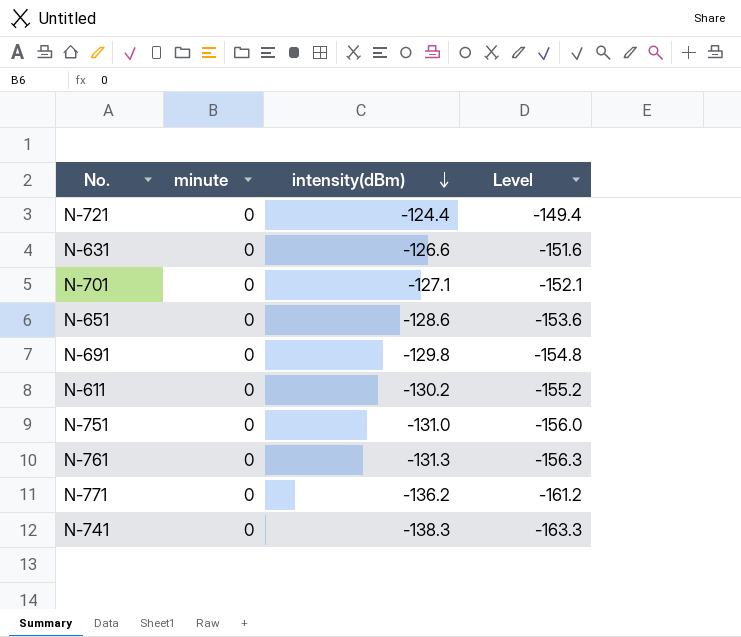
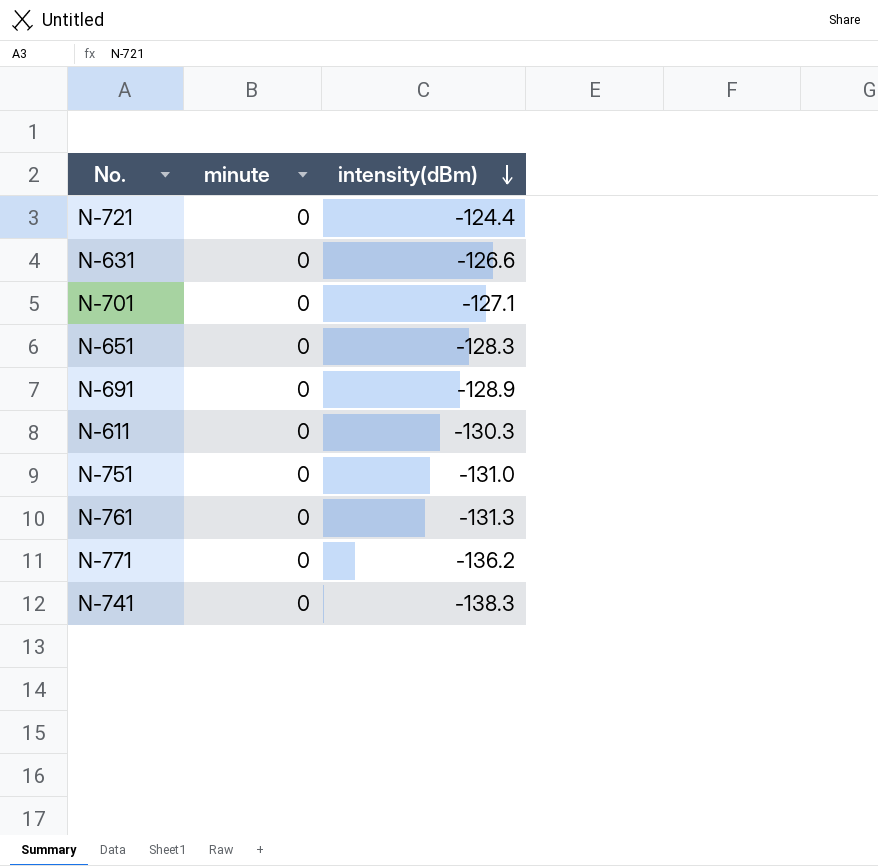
column Level | formula: [intensity(dBm)] - 25 -> none
N-651 | intensity(dBm): -128.6 -> -128.3
N-691 | intensity(dBm): -129.8 -> -128.9
N-611 | intensity(dBm): -130.2 -> -130.3

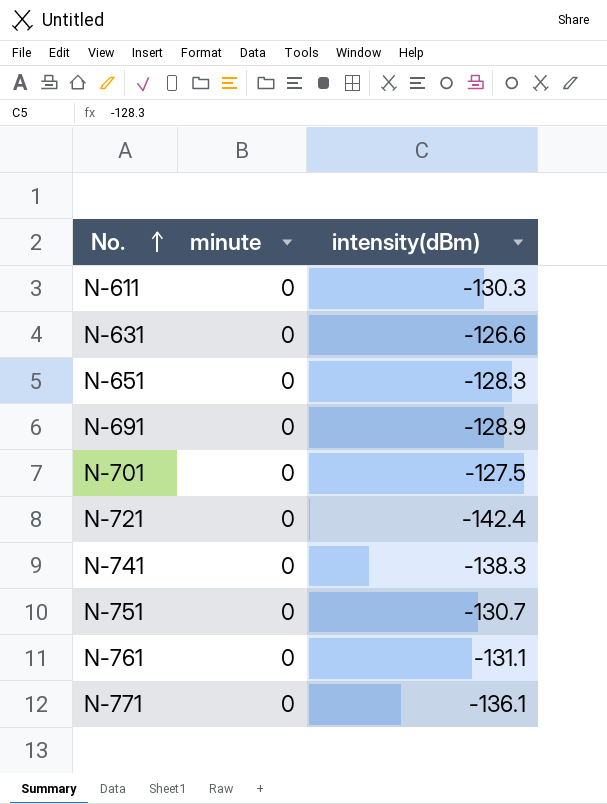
row order: intensity(dBm) descending -> No. ascending
N-701 | intensity(dBm): -127.1 -> -127.5
N-721 | intensity(dBm): -124.4 -> -142.4
N-751 | intensity(dBm): -131.0 -> -130.7
N-761 | intensity(dBm): -131.3 -> -131.1
N-771 | intensity(dBm): -136.2 -> -136.1

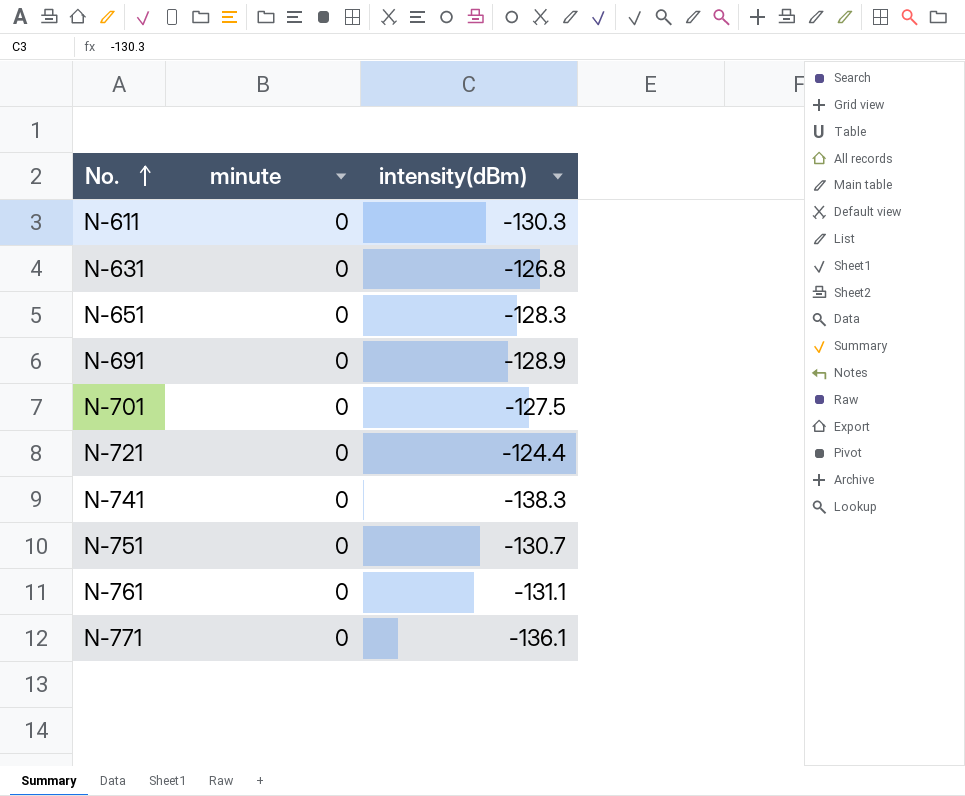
N-631 | intensity(dBm): -126.6 -> -126.8
N-721 | intensity(dBm): -142.4 -> -124.4

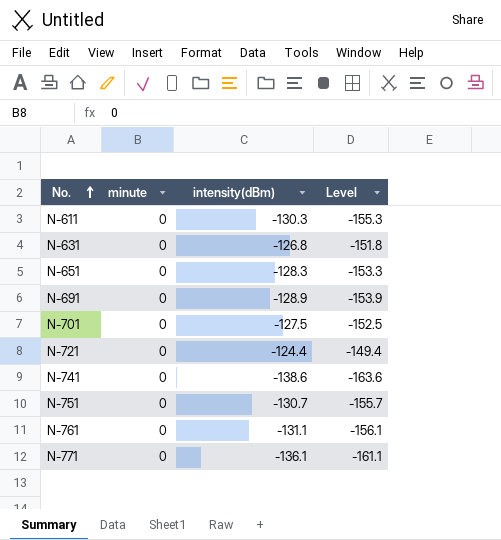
column Level | formula: none -> [intensity(dBm)] - 25
N-741 | intensity(dBm): -138.3 -> -138.6

